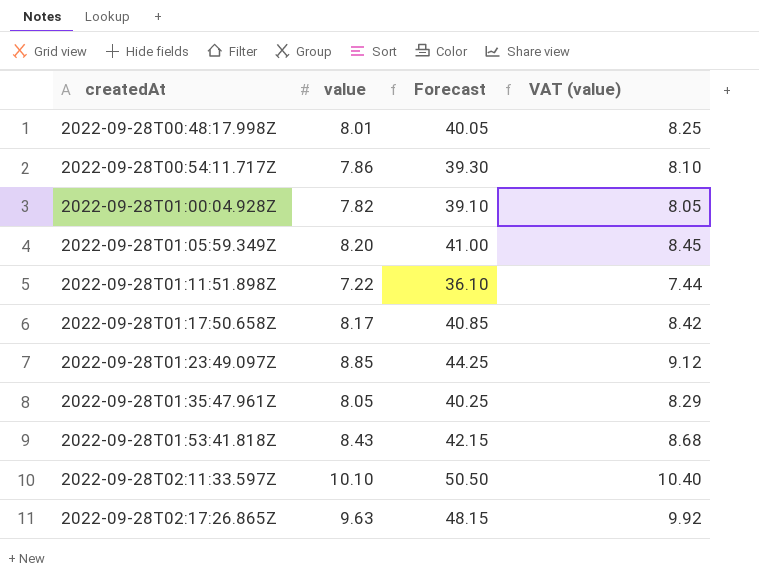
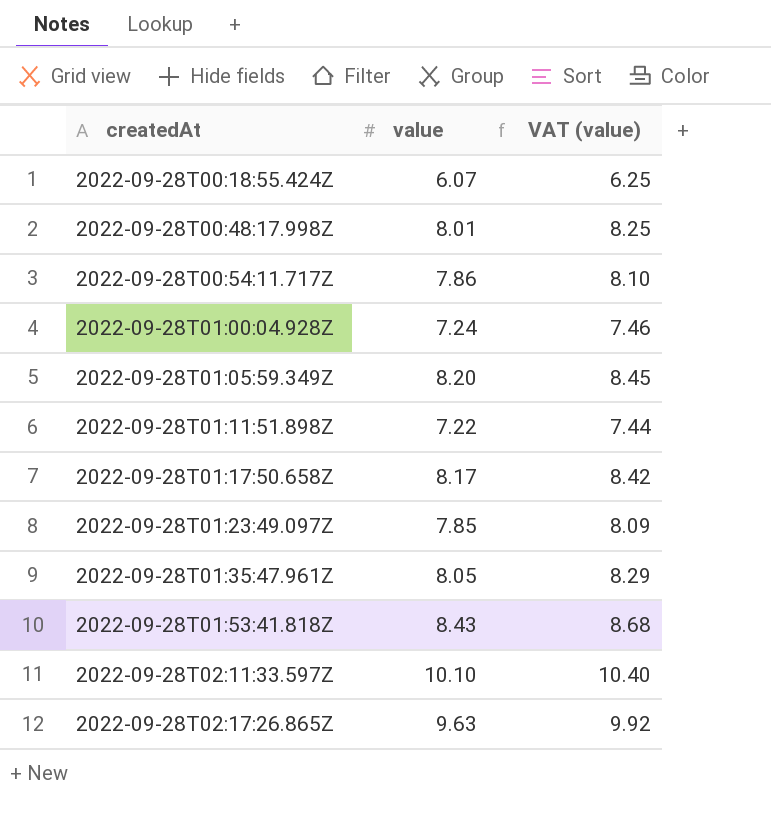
column Forecast | formula: [value] * 5 -> none
row 2022-09-28T00:18:55.424Z: none -> 6.07 | 6.25
2022-09-28T01:00:04.928Z | value: 7.82 -> 7.24
2022-09-28T01:00:04.928Z | VAT (value): 8.05 -> 7.46
2022-09-28T01:23:49.097Z | value: 8.85 -> 7.85
2022-09-28T01:23:49.097Z | VAT (value): 9.12 -> 8.09

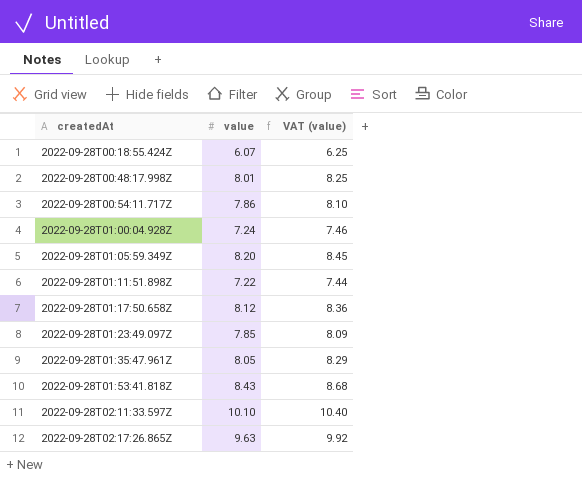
2022-09-28T01:17:50.658Z | value: 8.17 -> 8.12
2022-09-28T01:17:50.658Z | VAT (value): 8.42 -> 8.36

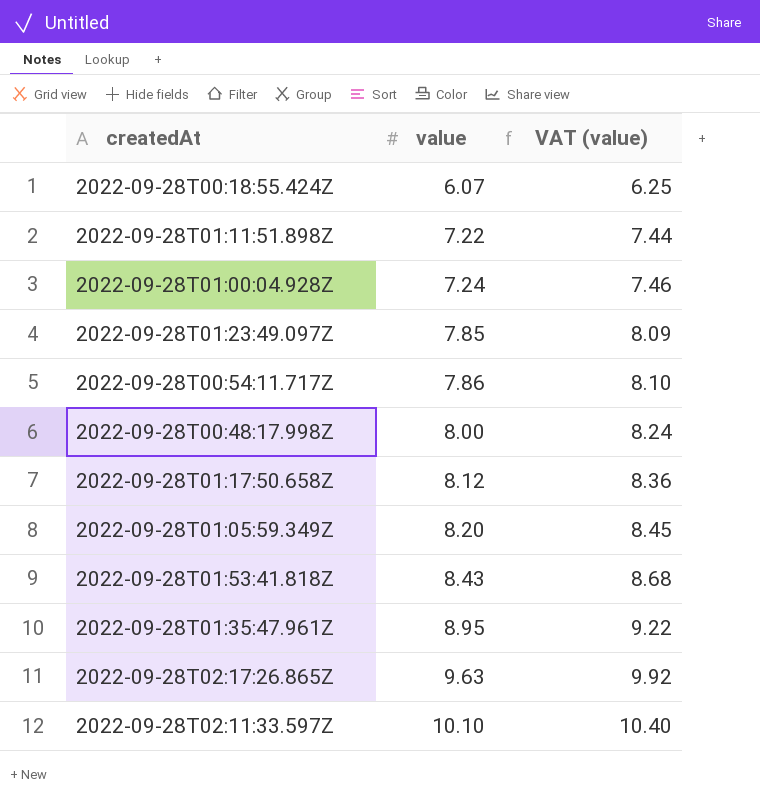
row order: createdAt ascending -> value ascending
2022-09-28T00:48:17.998Z | value: 8.01 -> 8.00
2022-09-28T00:48:17.998Z | VAT (value): 8.25 -> 8.24
2022-09-28T01:35:47.961Z | value: 8.05 -> 8.95
2022-09-28T01:35:47.961Z | VAT (value): 8.29 -> 9.22

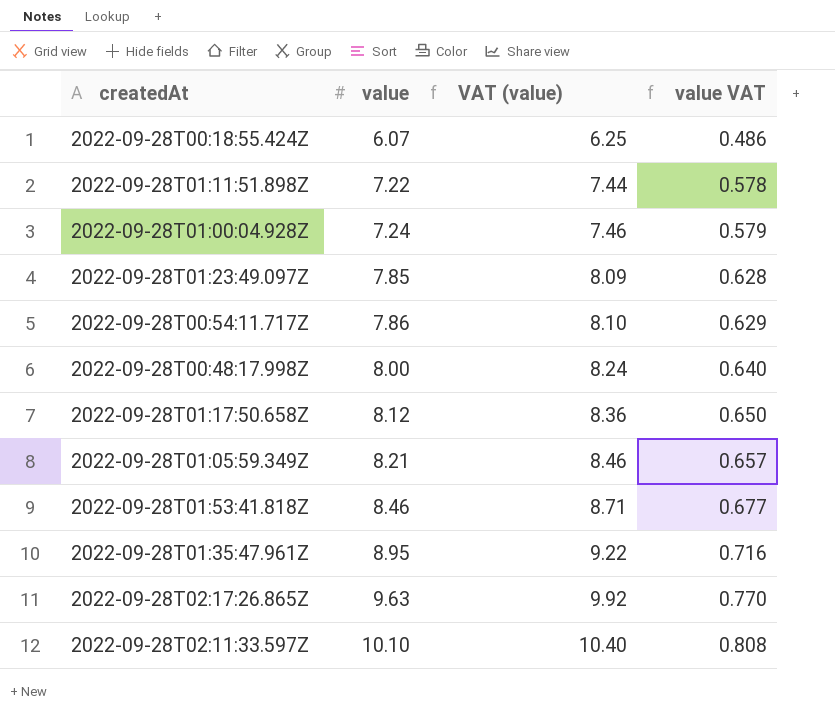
column value VAT | formula: none -> [value] * 0.08
2022-09-28T01:05:59.349Z | value: 8.20 -> 8.21
2022-09-28T01:05:59.349Z | VAT (value): 8.45 -> 8.46
2022-09-28T01:53:41.818Z | value: 8.43 -> 8.46
2022-09-28T01:53:41.818Z | VAT (value): 8.68 -> 8.71

